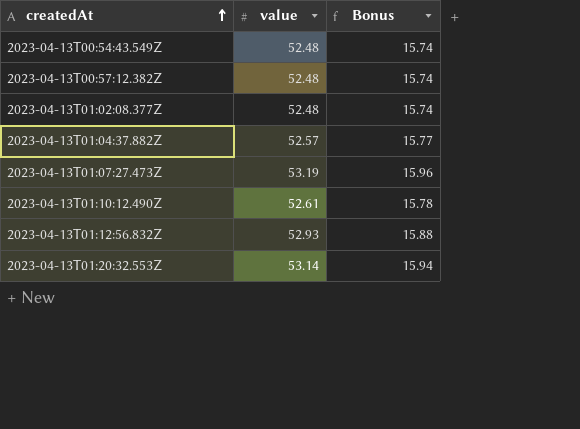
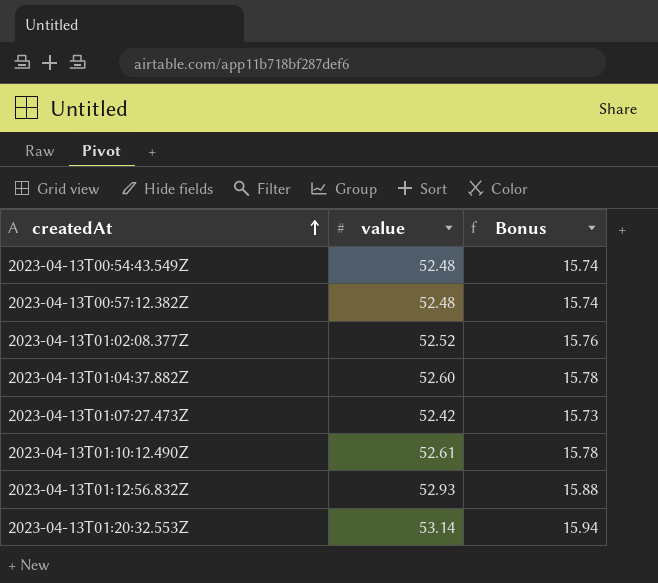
2023-04-13T01:02:08.377Z | value: 52.48 -> 52.52
2023-04-13T01:02:08.377Z | Bonus: 15.74 -> 15.76
2023-04-13T01:04:37.882Z | value: 52.57 -> 52.60
2023-04-13T01:04:37.882Z | Bonus: 15.77 -> 15.78
2023-04-13T01:07:27.473Z | value: 53.19 -> 52.42
2023-04-13T01:07:27.473Z | Bonus: 15.96 -> 15.73

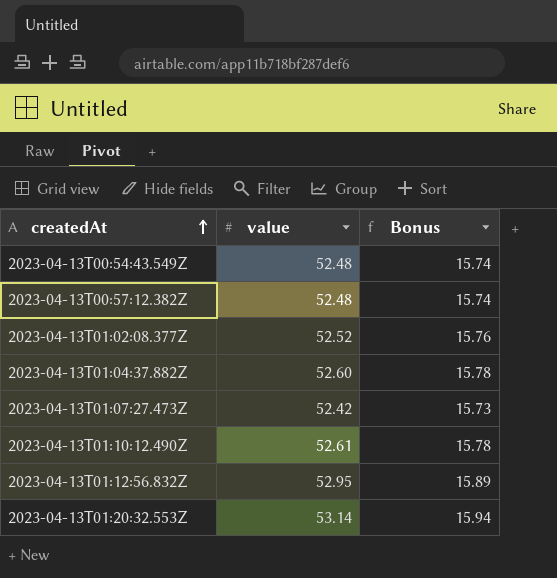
2023-04-13T01:12:56.832Z | value: 52.93 -> 52.95
2023-04-13T01:12:56.832Z | Bonus: 15.88 -> 15.89

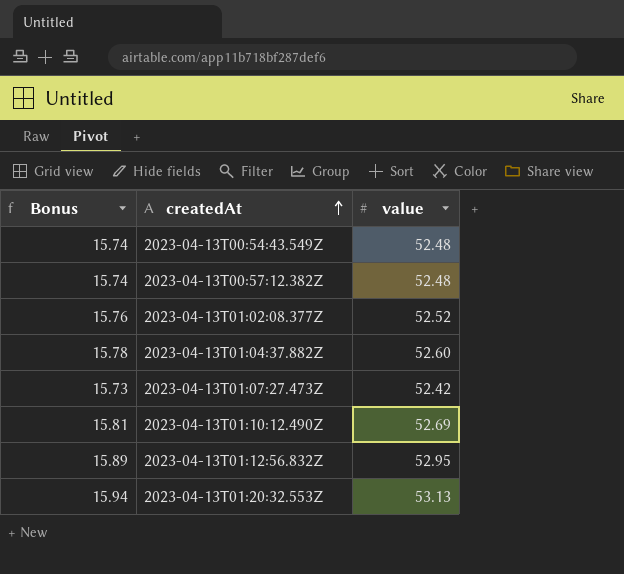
column Bonus | position: 3 -> 1
2023-04-13T01:10:12.490Z | Bonus: 15.78 -> 15.81
2023-04-13T01:10:12.490Z | value: 52.61 -> 52.69
2023-04-13T01:20:32.553Z | value: 53.14 -> 53.13

